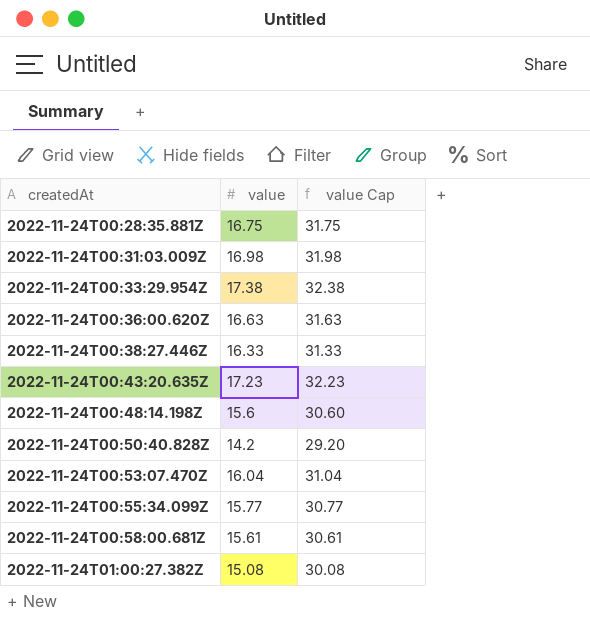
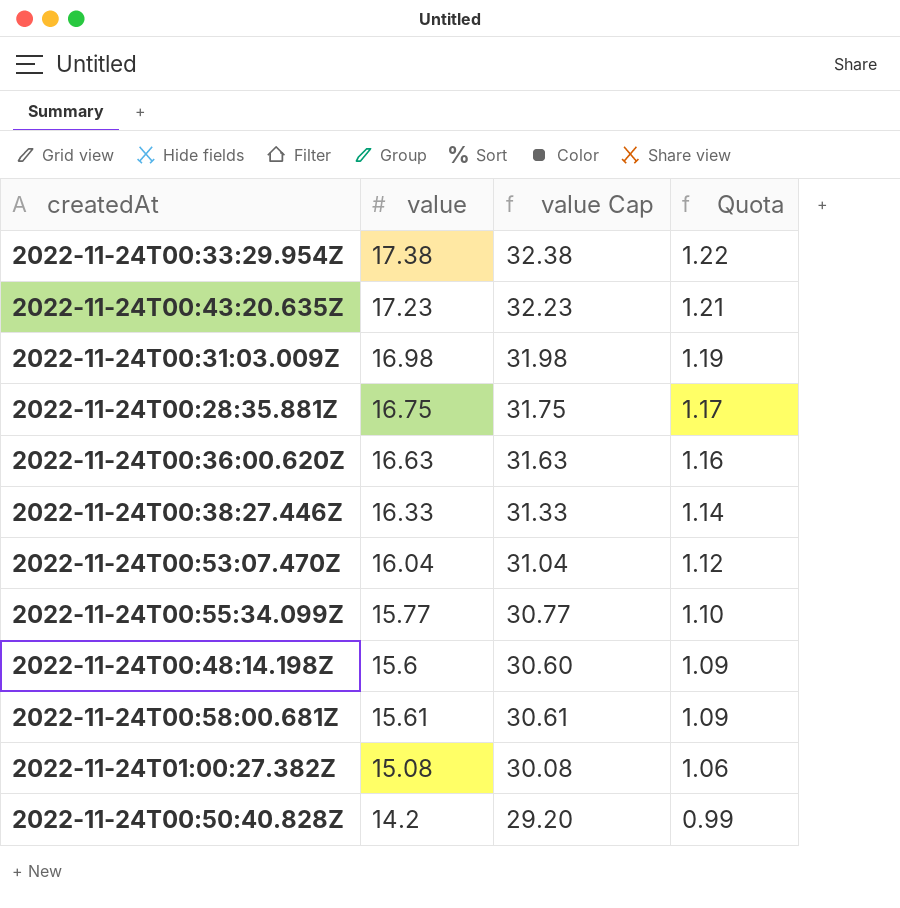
row order: createdAt ascending -> Quota descending
column Quota | formula: none -> [value] * 0.07

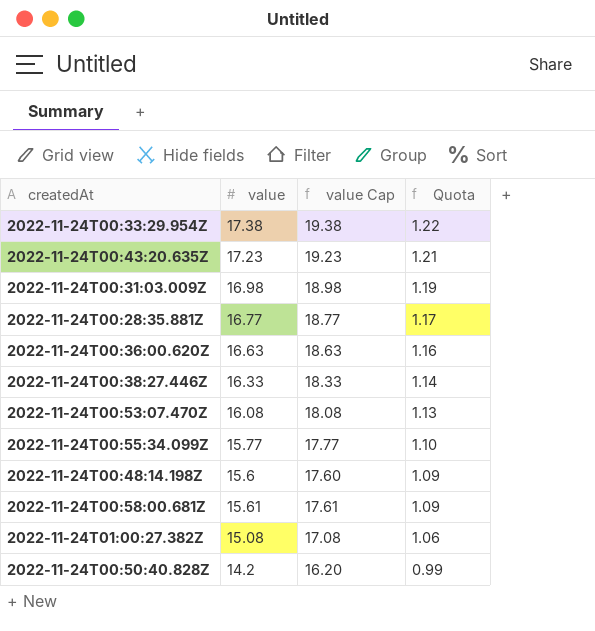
column value Cap | formula: [value] + 15 -> [value] + 2
2022-11-24T00:28:35.881Z | value: 16.75 -> 16.77
2022-11-24T00:53:07.470Z | value: 16.04 -> 16.08
2022-11-24T00:53:07.470Z | Quota: 1.12 -> 1.13

